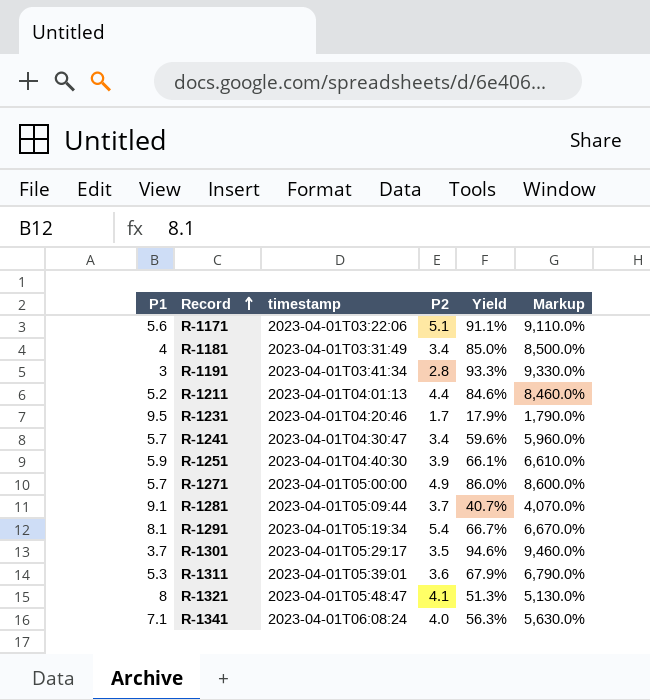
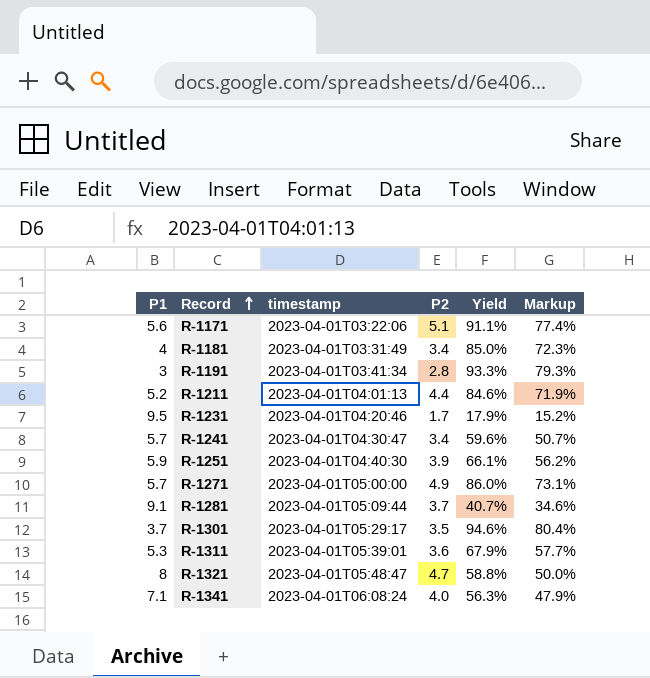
column Markup | formula: [Yield] * 100 -> [Yield] * 0.85
row R-1291: 8.1 | 2023-04-01T05:19:34 | 5.4 | 66.7% | 6,670.0% -> none
R-1321 | P2: 4.1 -> 4.7
R-1321 | Yield: 51.3% -> 58.8%

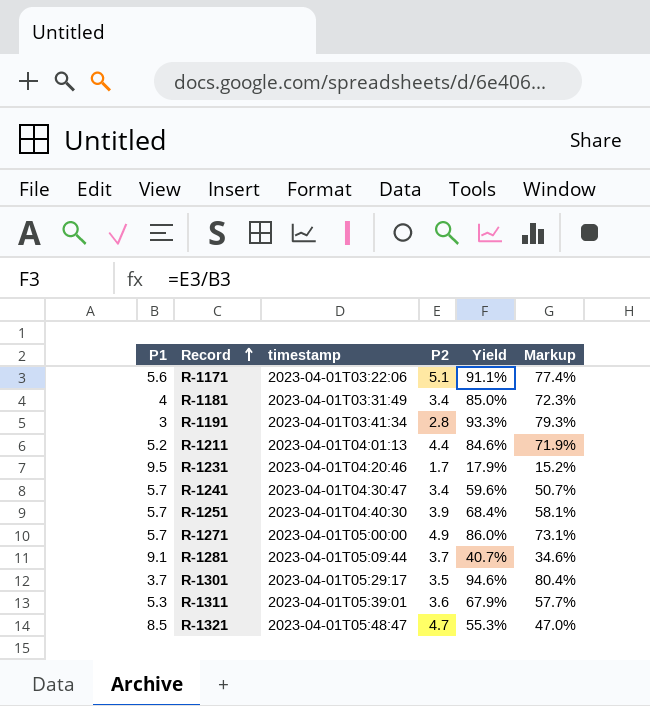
row R-1341: 7.1 | 2023-04-01T06:08:24 | 4.0 | 56.3% | 47.9% -> none
R-1251 | P1: 5.9 -> 5.7
R-1251 | Yield: 66.1% -> 68.4%
R-1251 | Markup: 56.2% -> 58.1%
R-1321 | P1: 8 -> 8.5
R-1321 | Yield: 58.8% -> 55.3%
R-1321 | Markup: 50.0% -> 47.0%

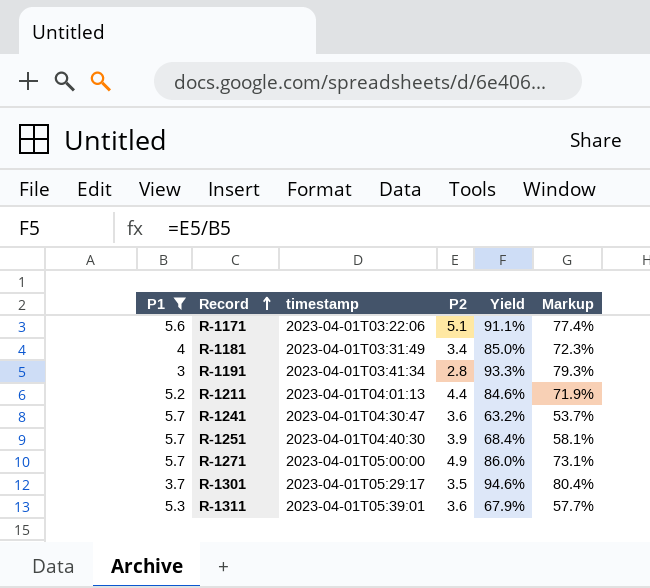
filter: none -> P1 <= 5.7
R-1241 | P2: 3.4 -> 3.6
R-1241 | Yield: 59.6% -> 63.2%
R-1241 | Markup: 50.7% -> 53.7%

